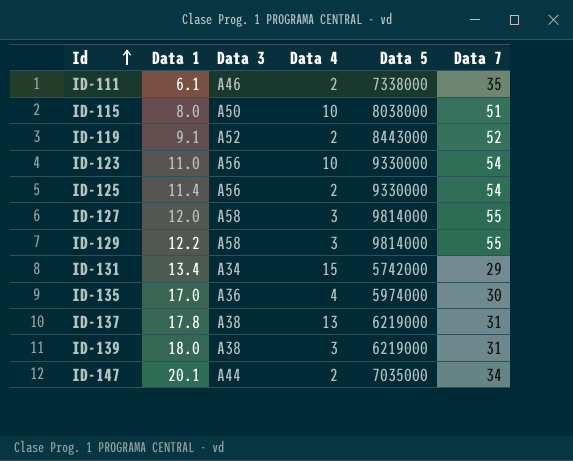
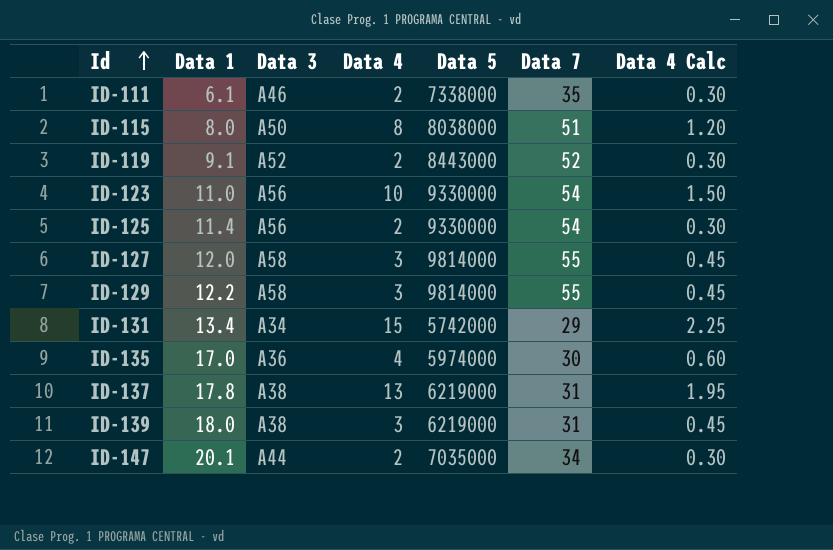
column Data 4 Calc | formula: none -> [Data 4] * 0.15
ID-115 | Data 4: 10 -> 8

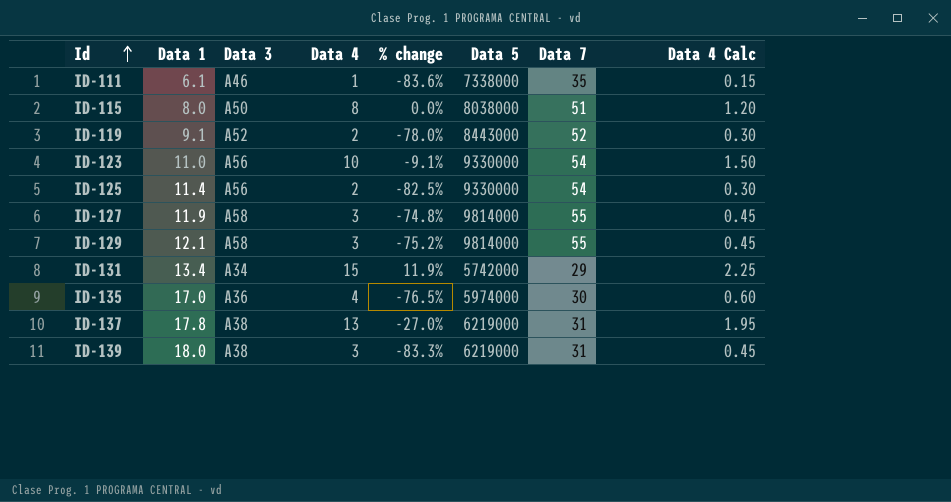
column % change | formula: none -> ([Data 4] - [Data 1]) / [Data 1]
row ID-147: 20.1 | A44 | 2 | 7035000 | 34 | 0.30 -> none
ID-111 | Data 4: 2 -> 1
ID-111 | Data 4 Calc: 0.30 -> 0.15
ID-127 | Data 1: 12.0 -> 11.9
ID-129 | Data 1: 12.2 -> 12.1

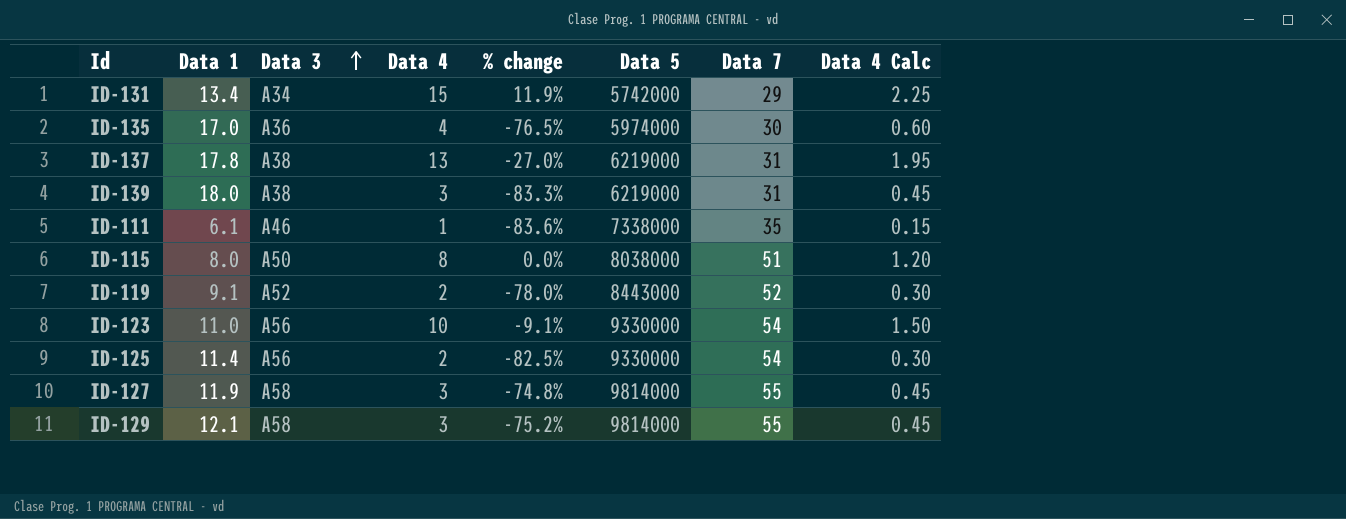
row order: Id ascending -> Data 3 ascending

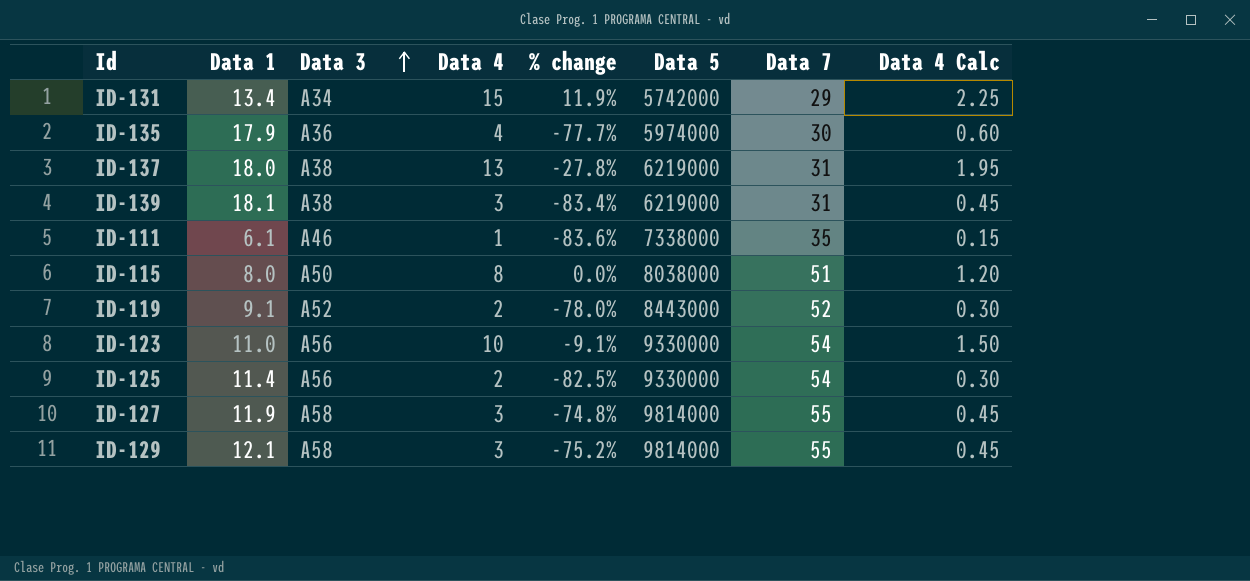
ID-135 | Data 1: 17.0 -> 17.9
ID-135 | % change: -76.5% -> -77.7%
ID-137 | Data 1: 17.8 -> 18.0
ID-137 | % change: -27.0% -> -27.8%
ID-139 | Data 1: 18.0 -> 18.1
ID-139 | % change: -83.3% -> -83.4%

